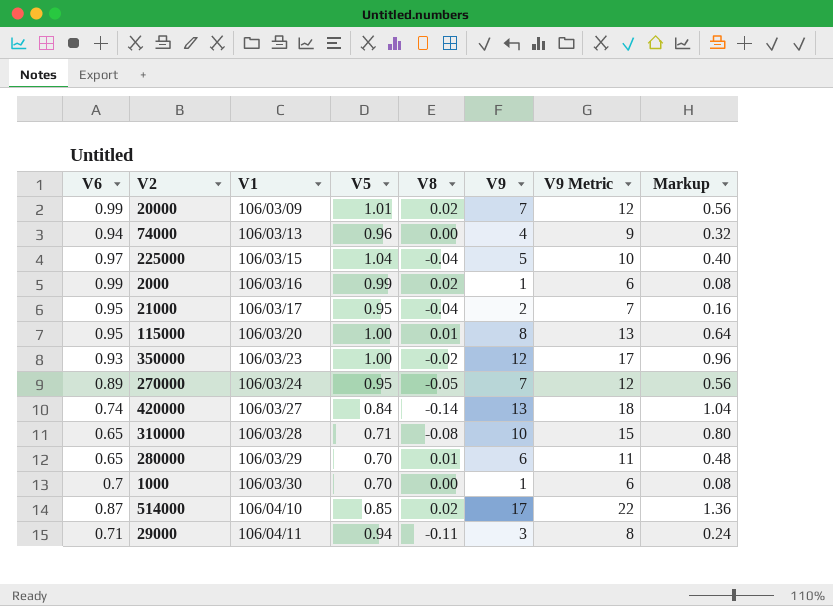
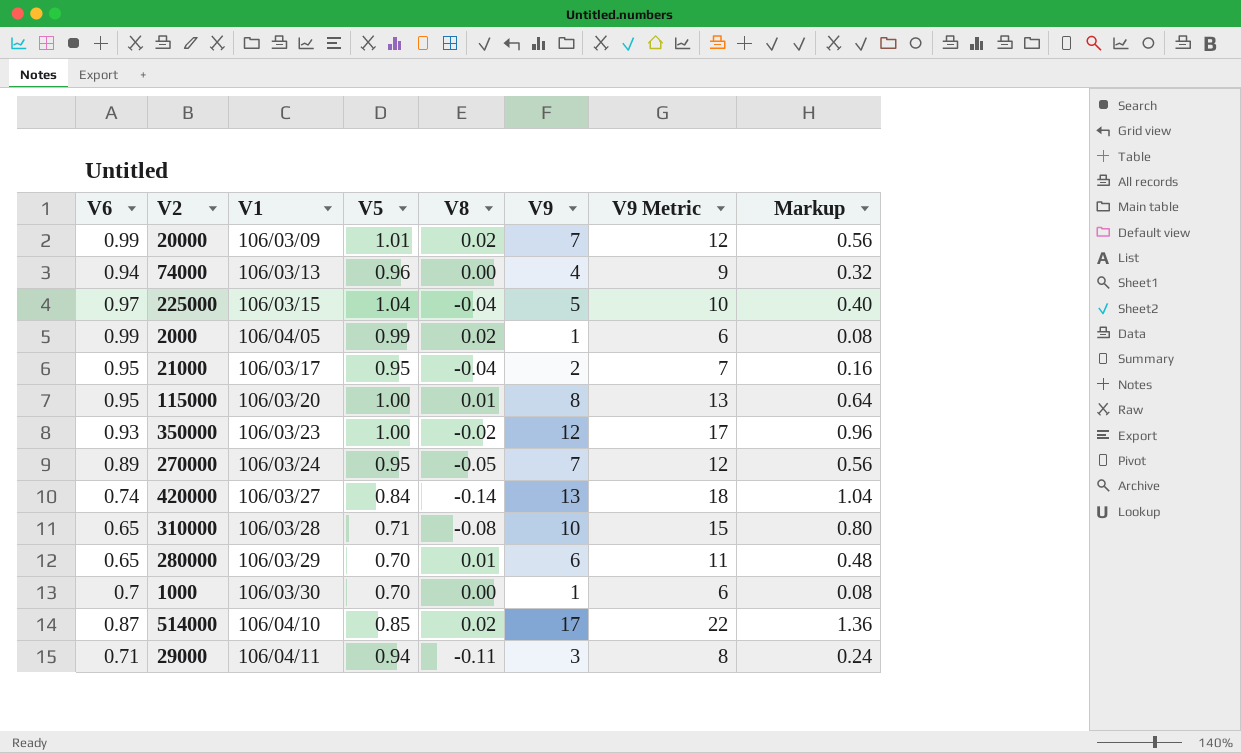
2000 | V1: 106/03/16 -> 106/04/05

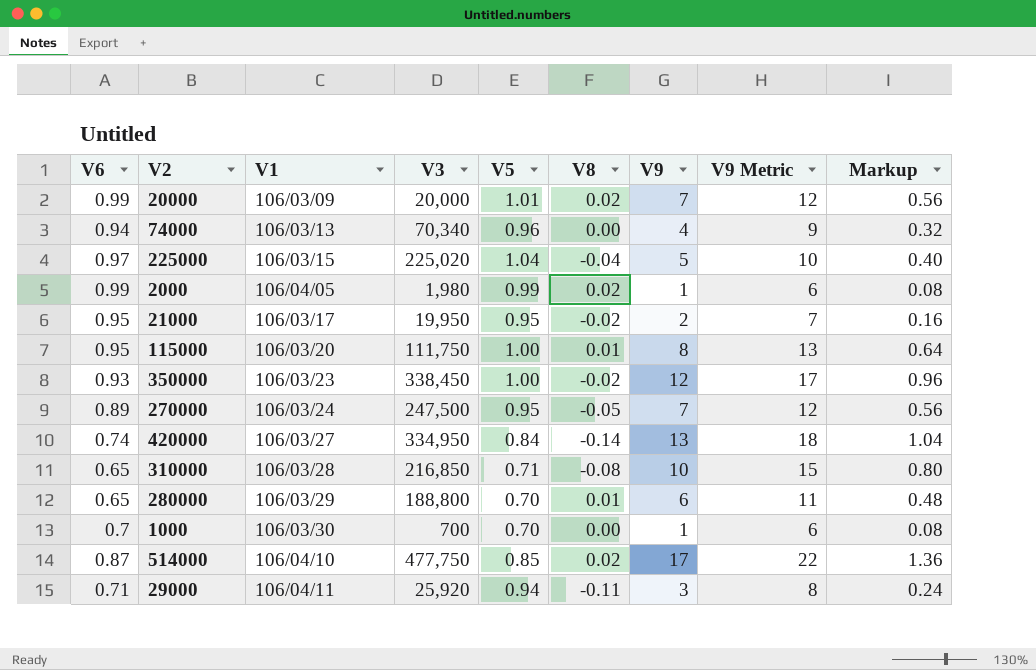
column V3 | position: none -> 4
21000 | V8: -0.04 -> -0.02

